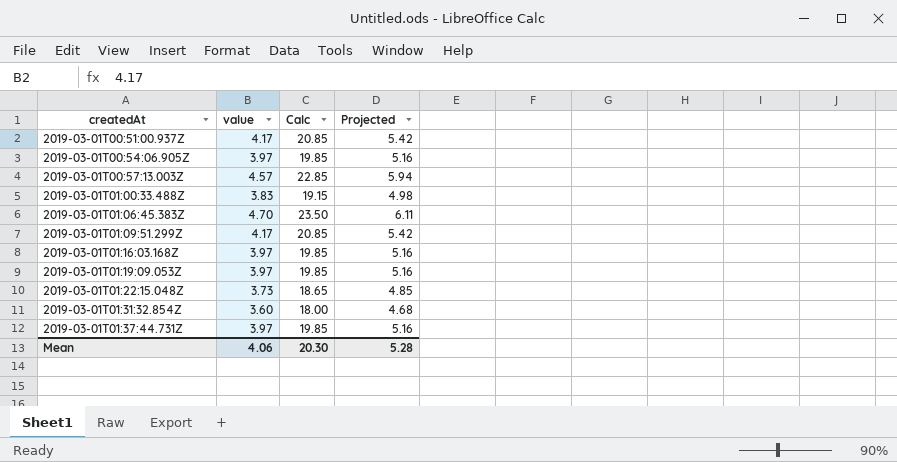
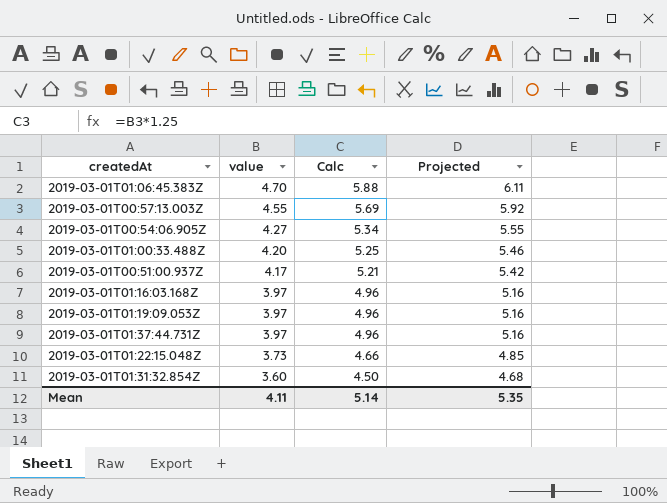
row order: createdAt ascending -> value descending
column Calc | formula: [value] * 5 -> [value] * 1.25
row 2019-03-01T01:09:51.299Z: 4.17 | 20.85 | 5.42 -> none
2019-03-01T00:57:13.003Z | value: 4.57 -> 4.55
2019-03-01T00:57:13.003Z | Projected: 5.94 -> 5.92
2019-03-01T00:54:06.905Z | value: 3.97 -> 4.27
2019-03-01T00:54:06.905Z | Projected: 5.16 -> 5.55
2019-03-01T01:00:33.488Z | value: 3.83 -> 4.20
2019-03-01T01:00:33.488Z | Projected: 4.98 -> 5.46
Mean | value: 4.06 -> 4.11
Mean | Calc: 20.30 -> 5.14
Mean | Projected: 5.28 -> 5.35

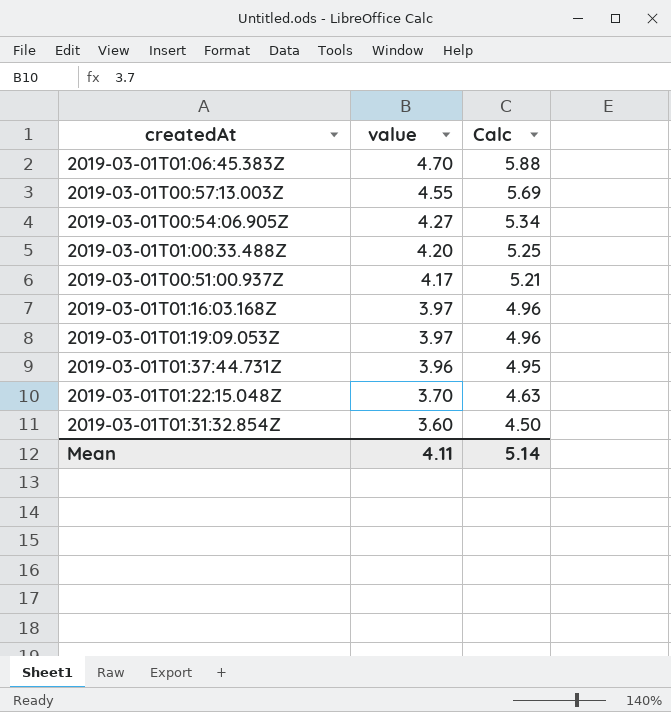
column Projected | formula: [value] * 1.3 -> none
2019-03-01T01:37:44.731Z | value: 3.97 -> 3.96
2019-03-01T01:37:44.731Z | Calc: 4.96 -> 4.95
2019-03-01T01:22:15.048Z | value: 3.73 -> 3.70
2019-03-01T01:22:15.048Z | Calc: 4.66 -> 4.63

